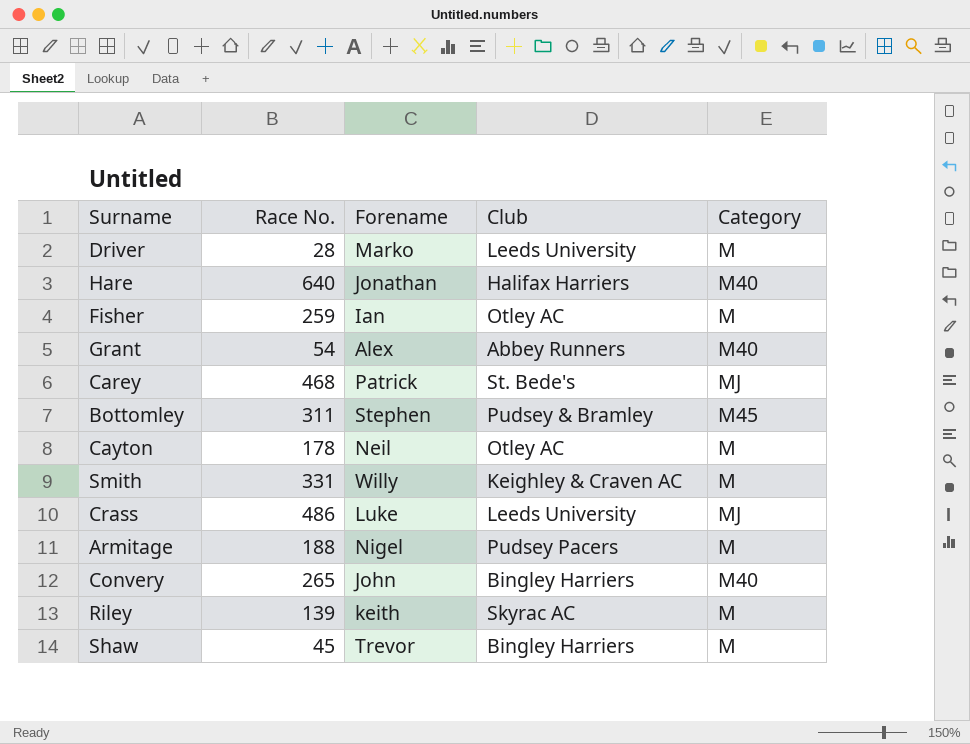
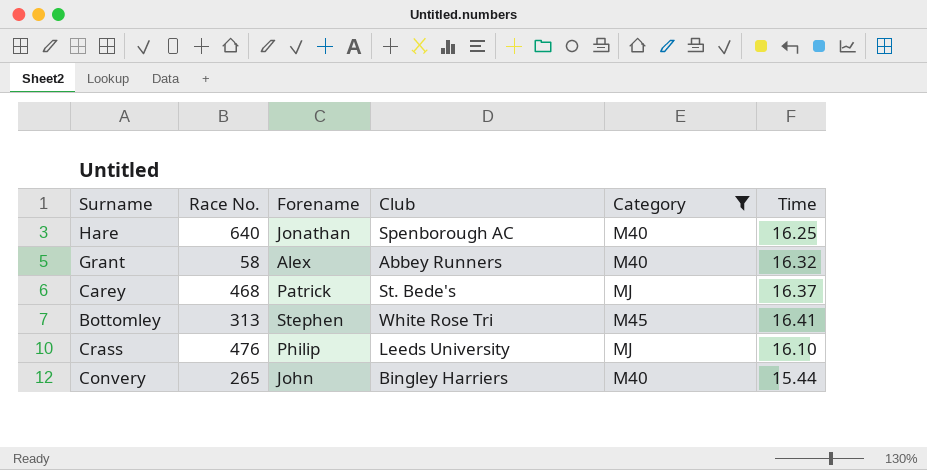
filter: none -> Category != M
column Time | position: none -> 6
Hare | Club: Halifax Harriers -> Spenborough AC
Grant | Race No.: 54 -> 58
Bottomley | Race No.: 311 -> 313
Bottomley | Club: Pudsey & Bramley -> White Rose Tri
Crass | Race No.: 486 -> 476
Crass | Forename: Luke -> Philip

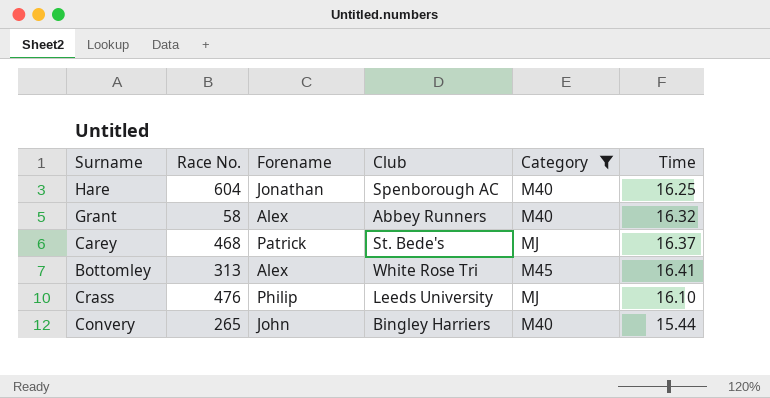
Hare | Race No.: 640 -> 604
Bottomley | Forename: Stephen -> Alex

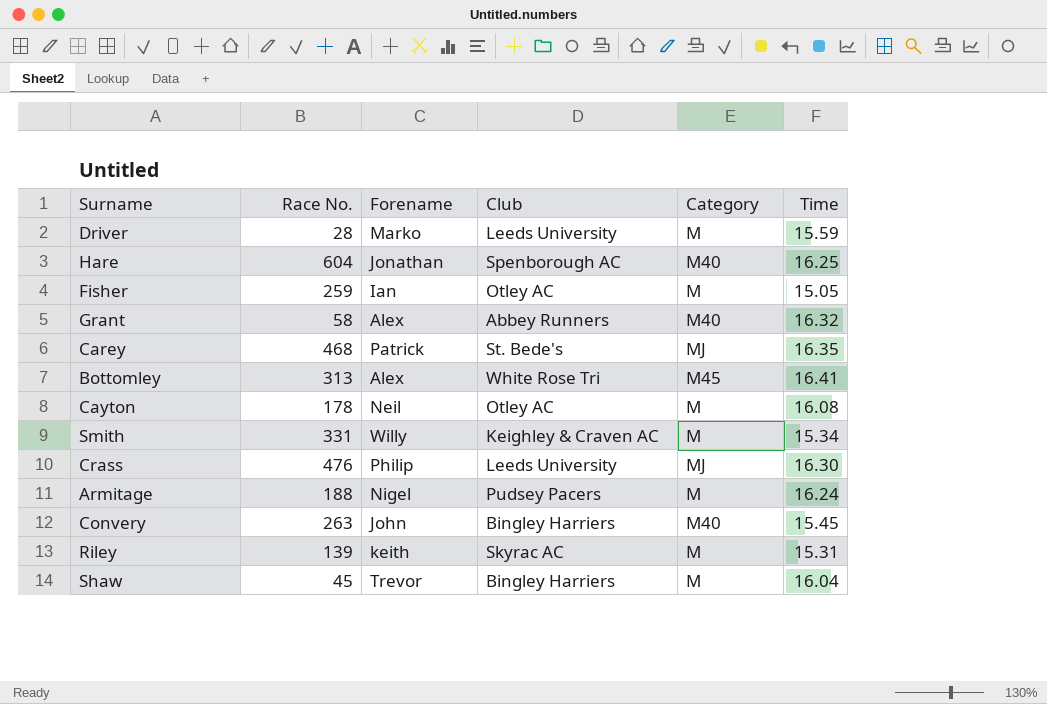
filter: Category != M -> none
Carey | Time: 16.37 -> 16.35
Crass | Time: 16.10 -> 16.30
Convery | Race No.: 265 -> 263
Convery | Time: 15.44 -> 15.45

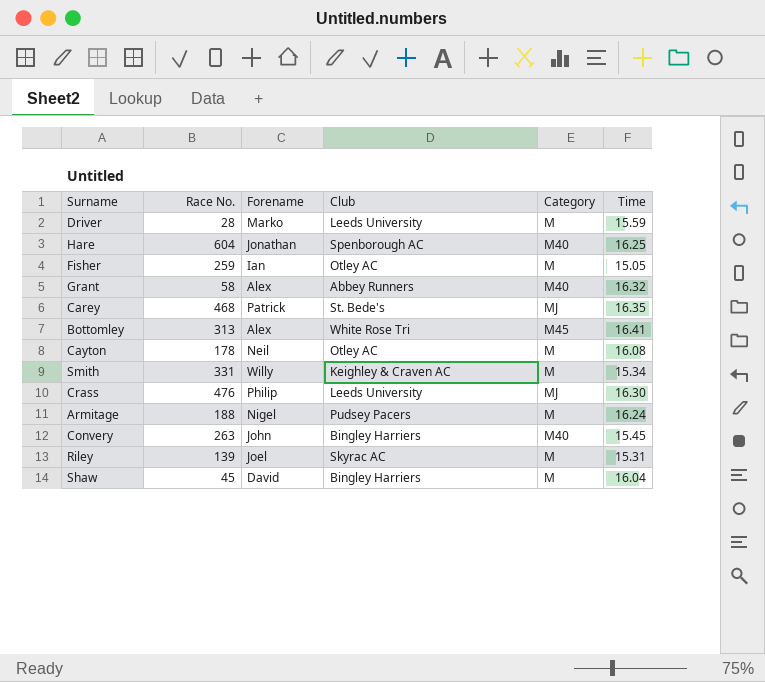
Riley | Forename: keith -> Joel
Shaw | Forename: Trevor -> David

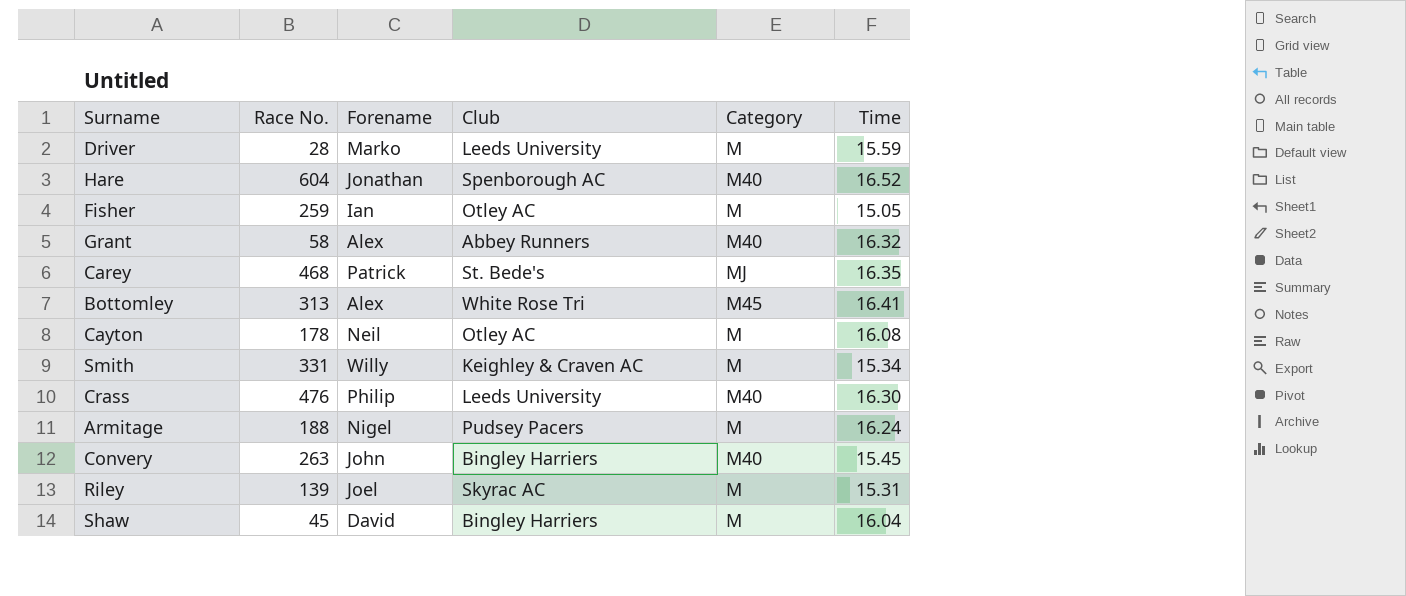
Hare | Time: 16.25 -> 16.52
Crass | Category: MJ -> M40

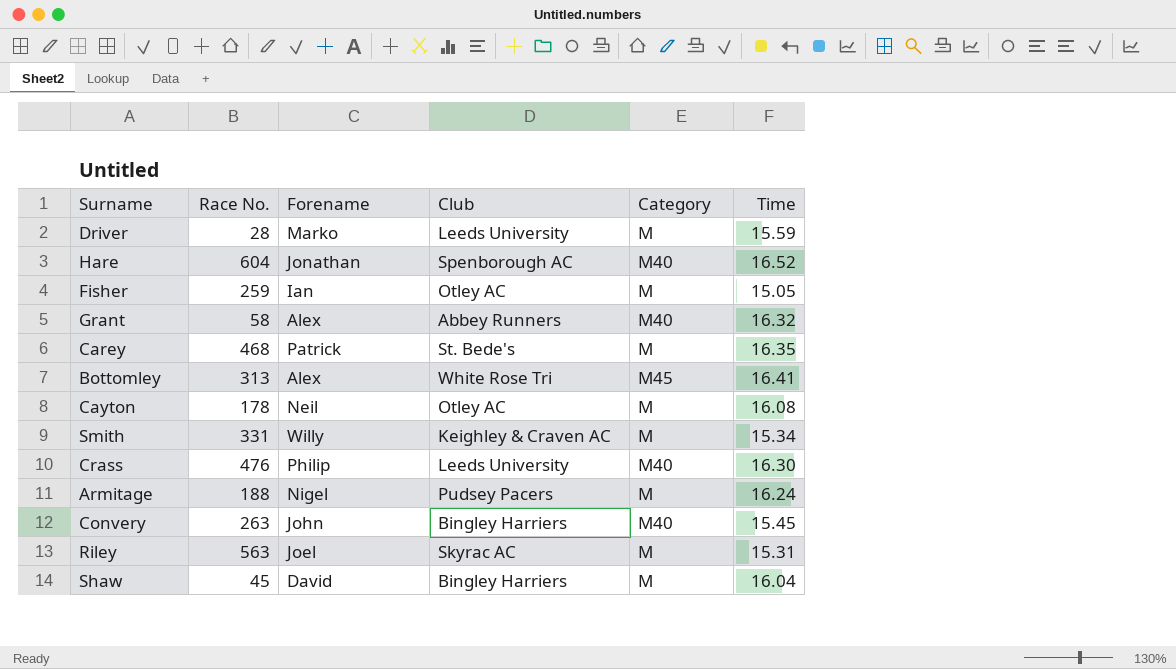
Carey | Category: MJ -> M
Riley | Race No.: 139 -> 563

